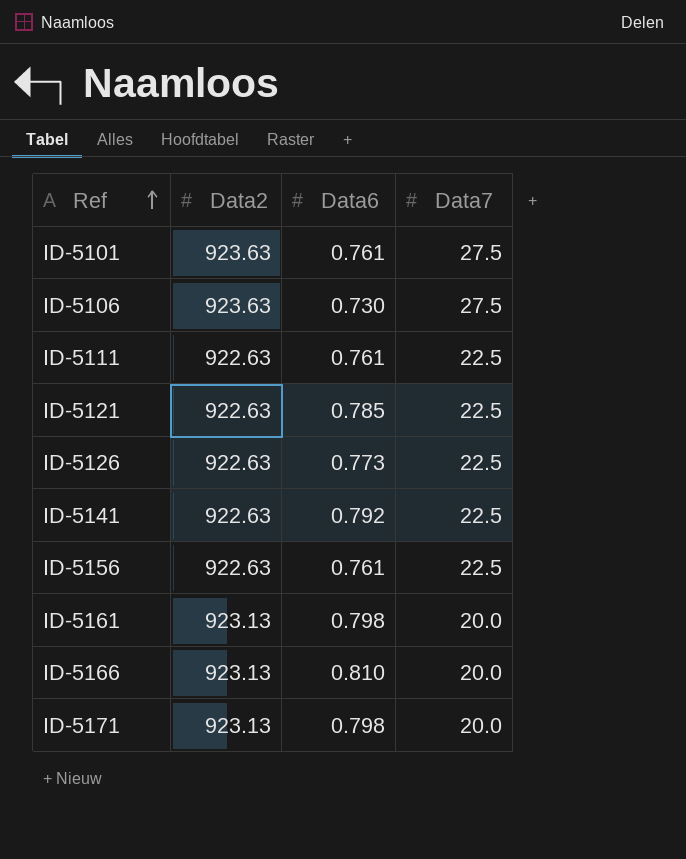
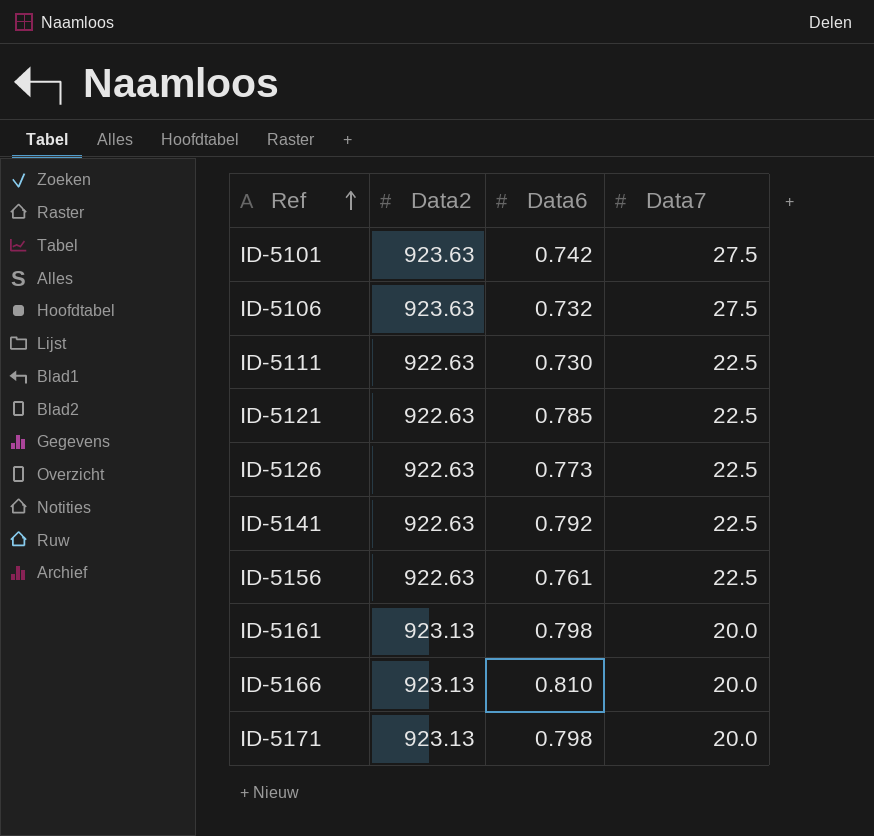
ID-5101 | Data6: 0.761 -> 0.742
ID-5106 | Data6: 0.730 -> 0.732
ID-5111 | Data6: 0.761 -> 0.730

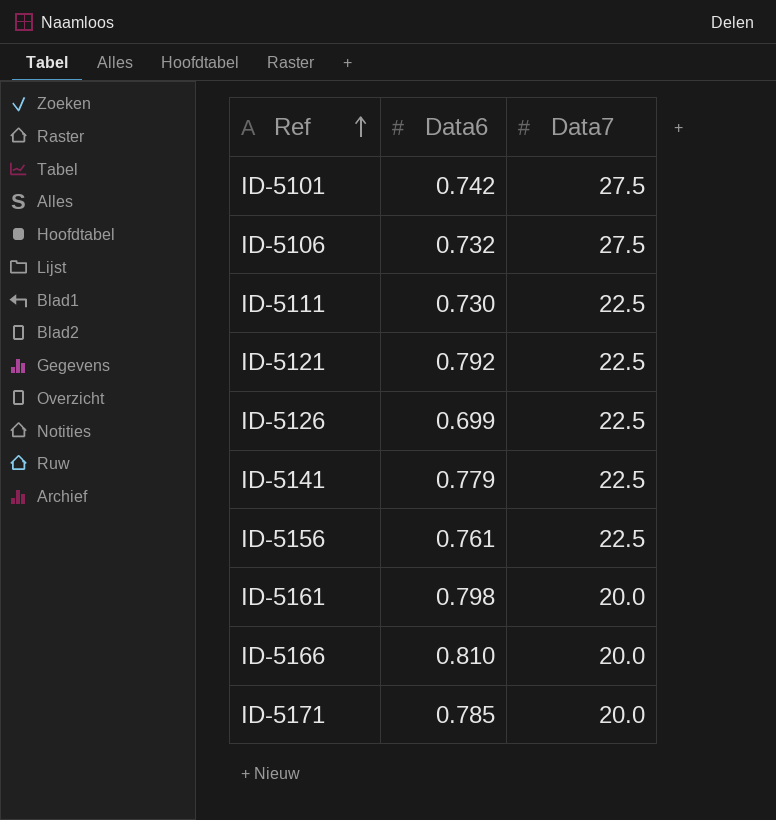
column Data2 | position: 2 -> none
ID-5121 | Data6: 0.785 -> 0.792
ID-5126 | Data6: 0.773 -> 0.699
ID-5141 | Data6: 0.792 -> 0.779
ID-5171 | Data6: 0.798 -> 0.785

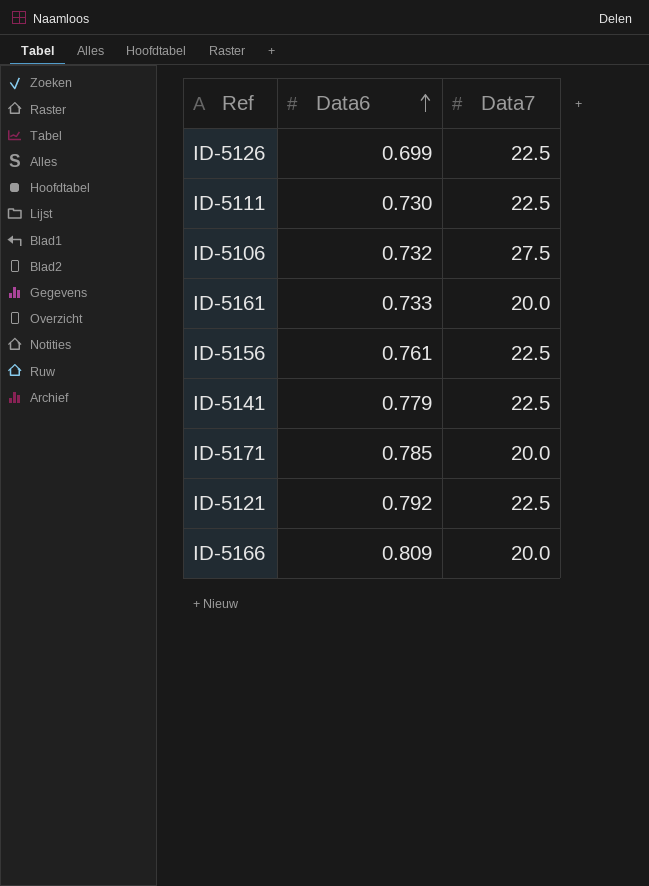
row order: Ref ascending -> Data6 ascending
row ID-5101: 0.742 | 27.5 -> none
ID-5161 | Data6: 0.798 -> 0.733
ID-5166 | Data6: 0.810 -> 0.809

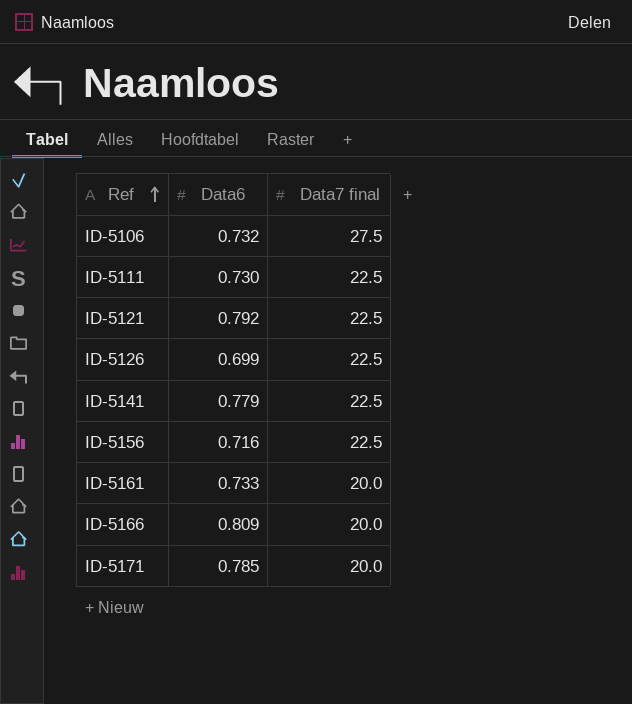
row order: Data6 ascending -> Ref ascending
column name: Data7 -> Data7 final
ID-5156 | Data6: 0.761 -> 0.716

